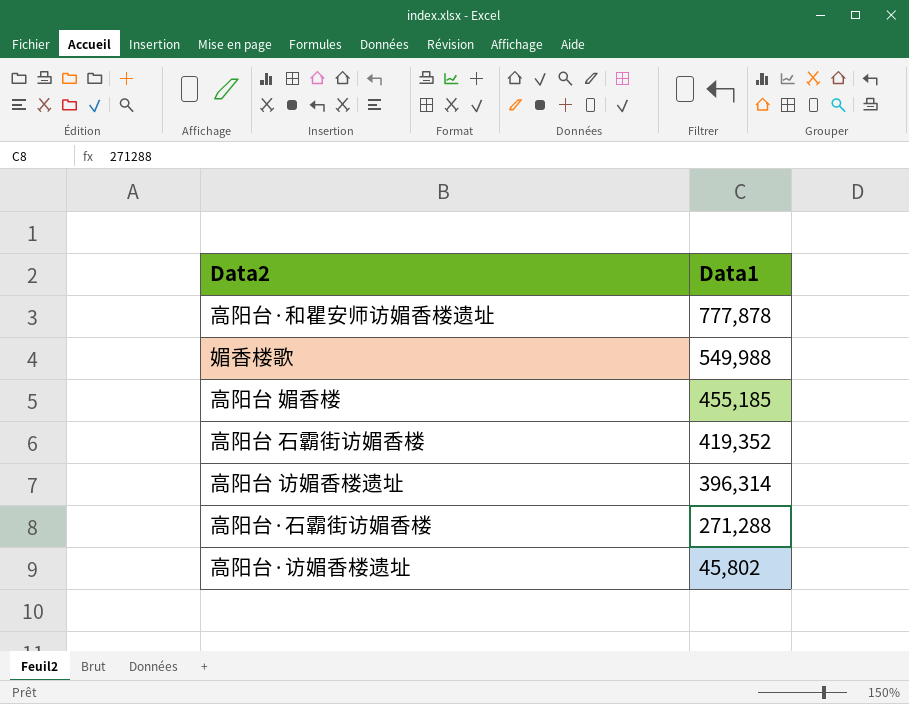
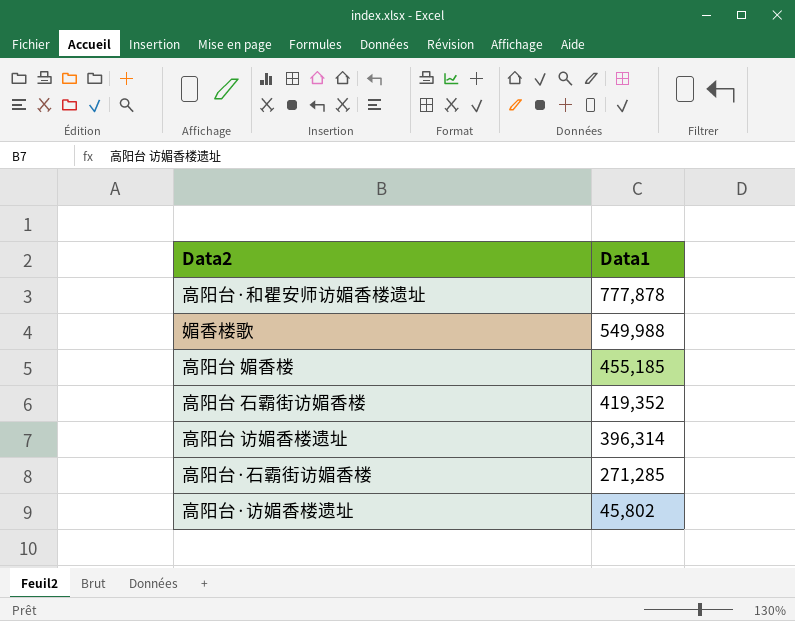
高阳台·石霸街访媚香楼 | Data1: 271,288 -> 271,285

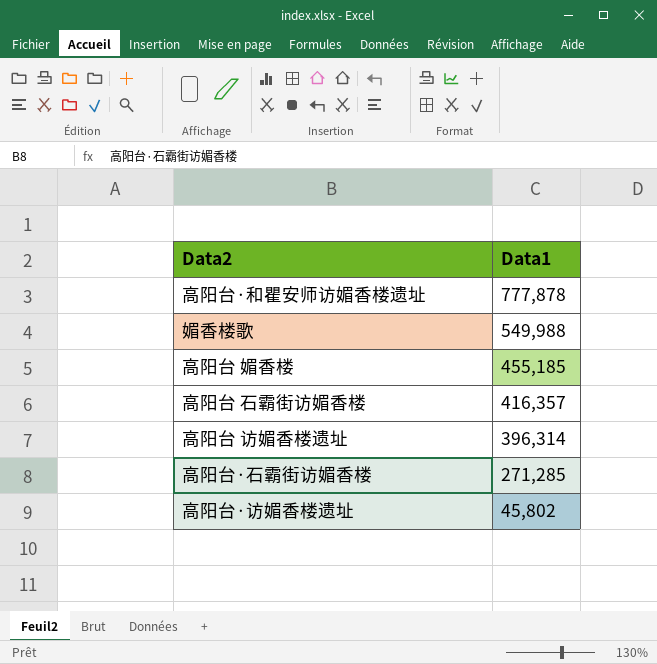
高阳台 石霸街访媚香楼 | Data1: 419,352 -> 416,357

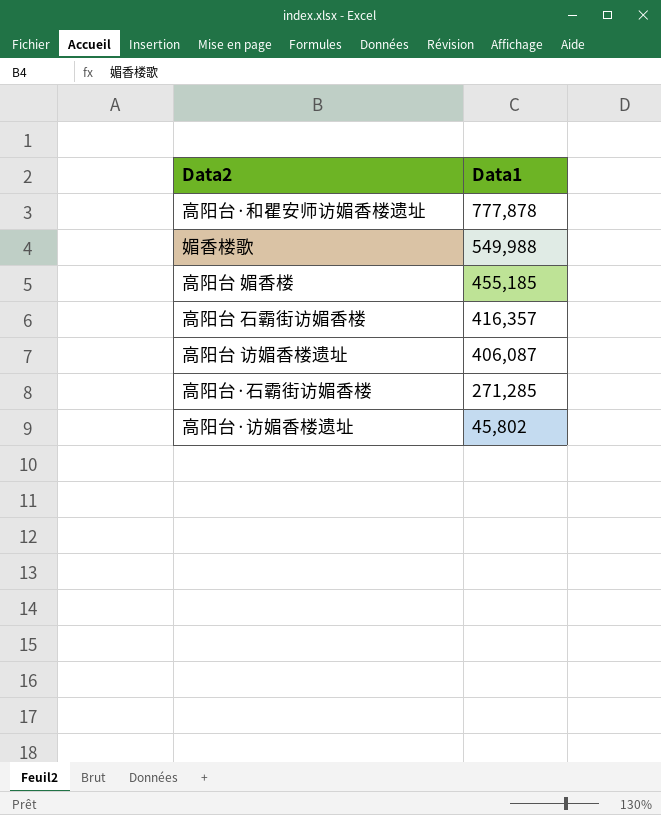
高阳台 访媚香楼遗址 | Data1: 396,314 -> 406,087

